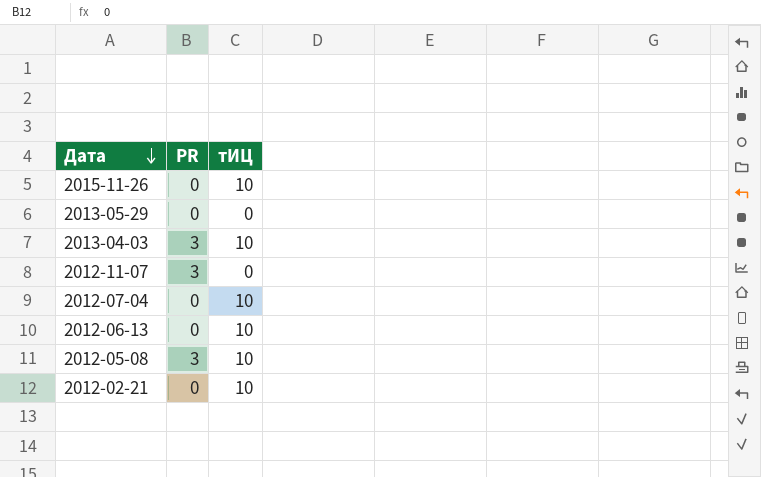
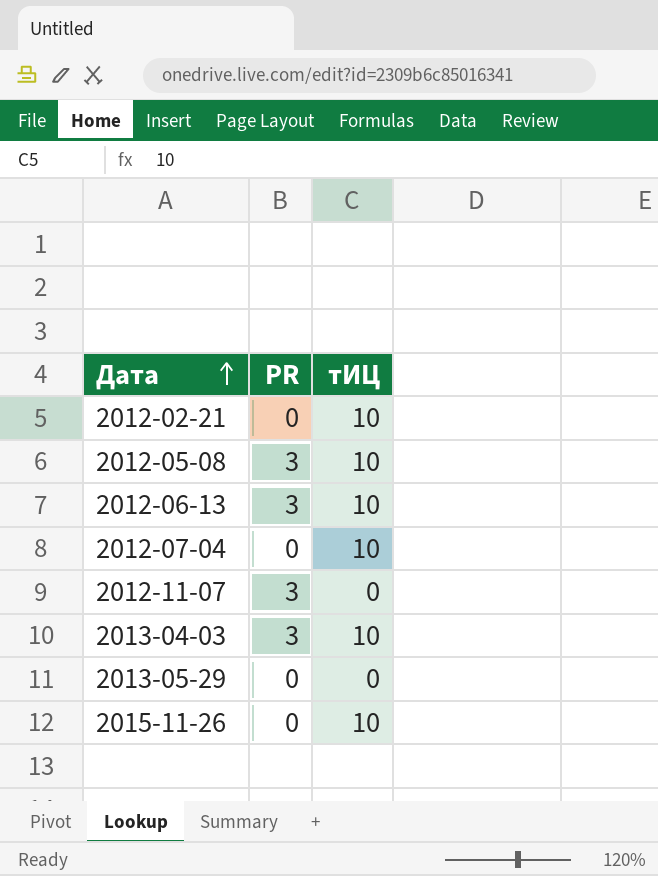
row order: Дата descending -> Дата ascending
2012-06-13 | PR: 0 -> 3

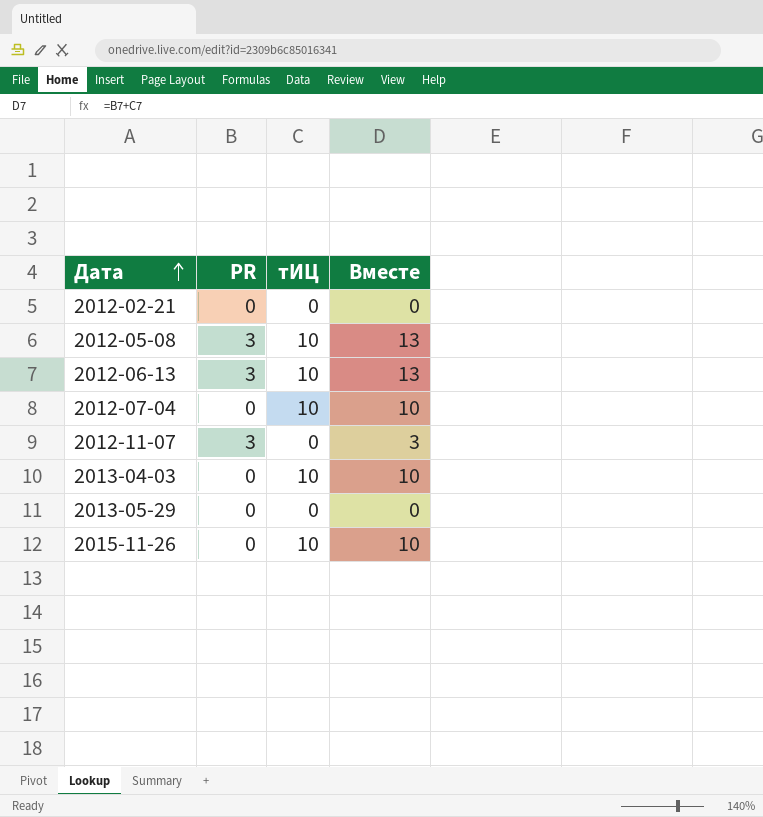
column Вместе | formula: none -> [PR] + [тИЦ]
2012-02-21 | тИЦ: 10 -> 0
2013-04-03 | PR: 3 -> 0

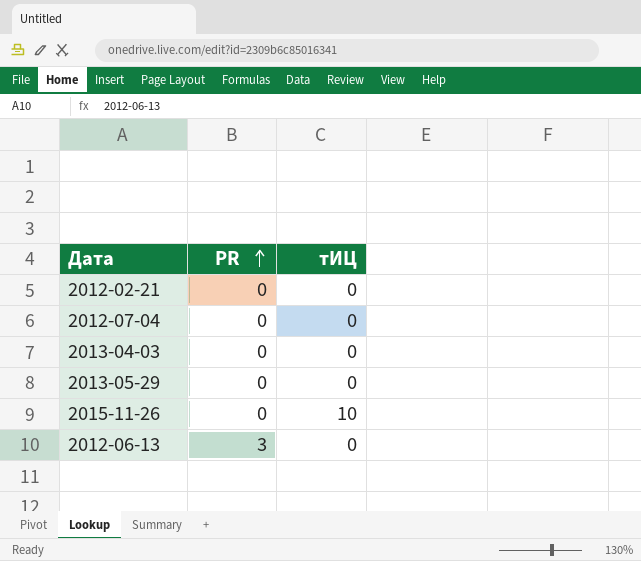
row order: Дата ascending -> PR ascending
column Вместе | formula: [PR] + [тИЦ] -> none
row 2012-05-08: 3 | 10 | 13 -> none
row 2012-11-07: 3 | 0 | 3 -> none
2012-07-04 | тИЦ: 10 -> 0
2013-04-03 | тИЦ: 10 -> 0
2012-06-13 | тИЦ: 10 -> 0

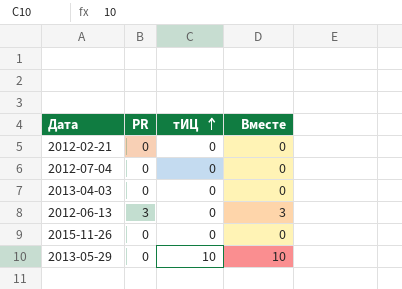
row order: PR ascending -> тИЦ ascending
column Вместе | formula: none -> [PR] + [тИЦ]
2015-11-26 | тИЦ: 10 -> 0
2013-05-29 | тИЦ: 0 -> 10

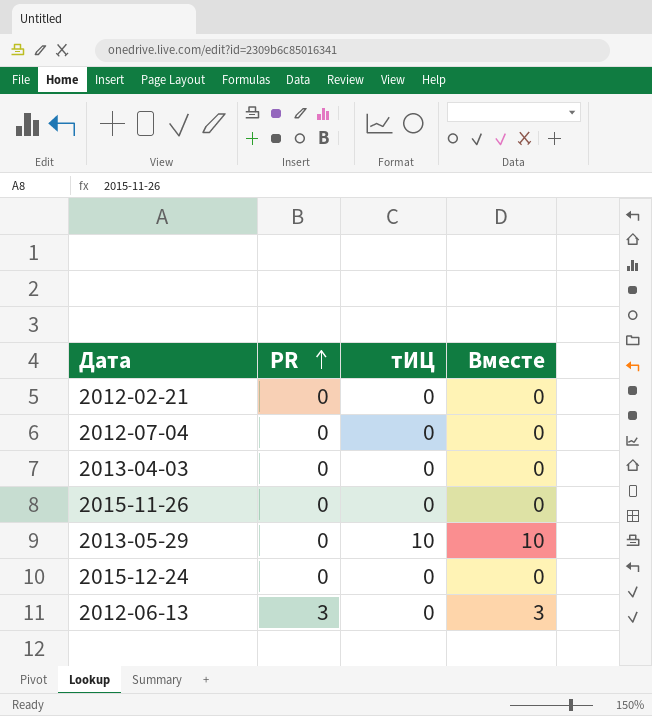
row order: тИЦ ascending -> PR ascending
row 2015-12-24: none -> 0 | 0 | 0

